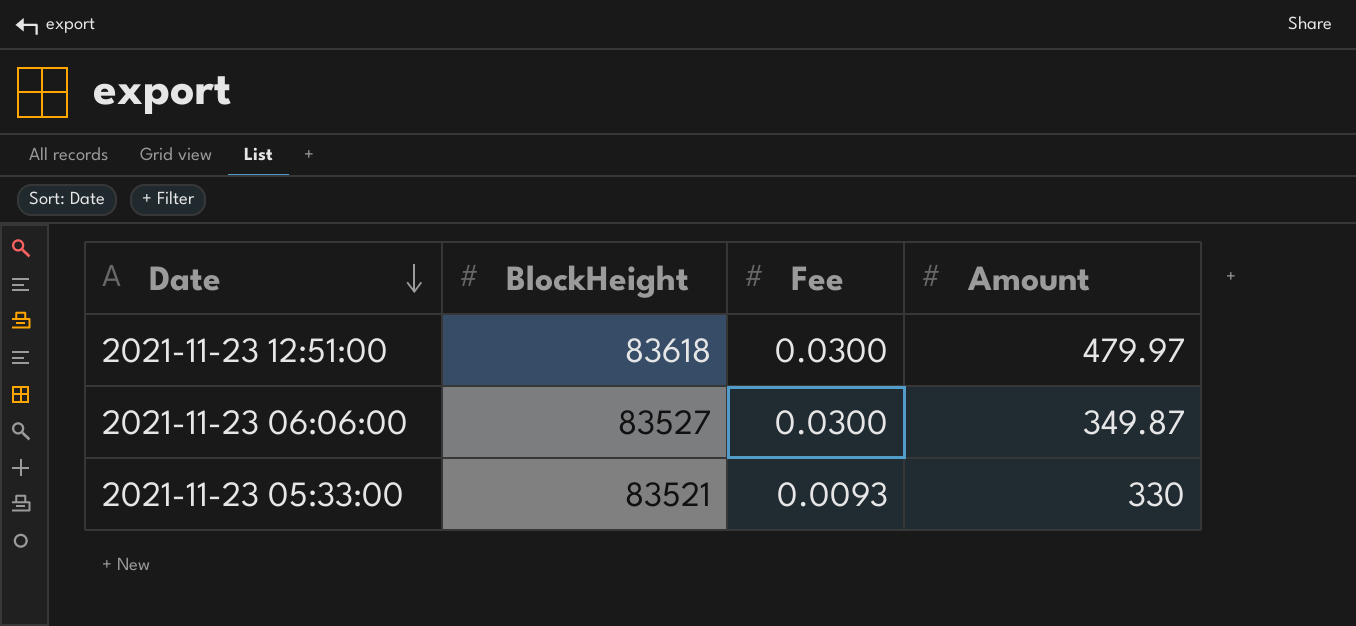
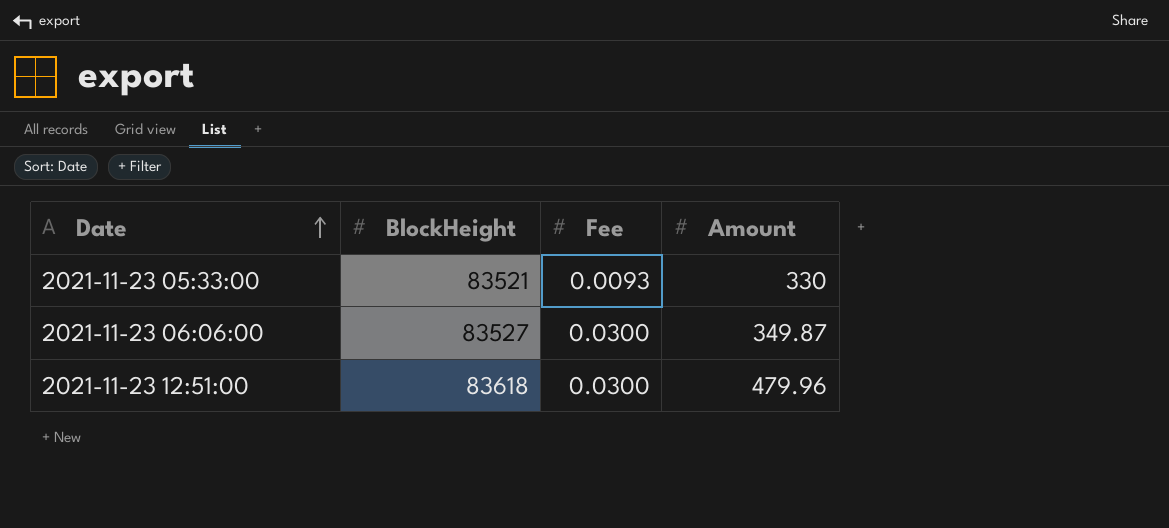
row order: Date descending -> Date ascending
2021-11-23 12:51:00 | Amount: 479.97 -> 479.96

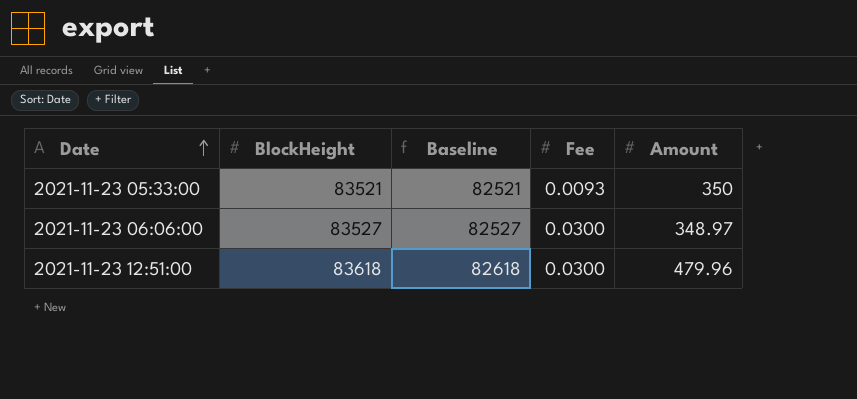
column Baseline | formula: none -> [BlockHeight] - 1000
2021-11-23 05:33:00 | Amount: 330 -> 350
2021-11-23 06:06:00 | Amount: 349.87 -> 348.97

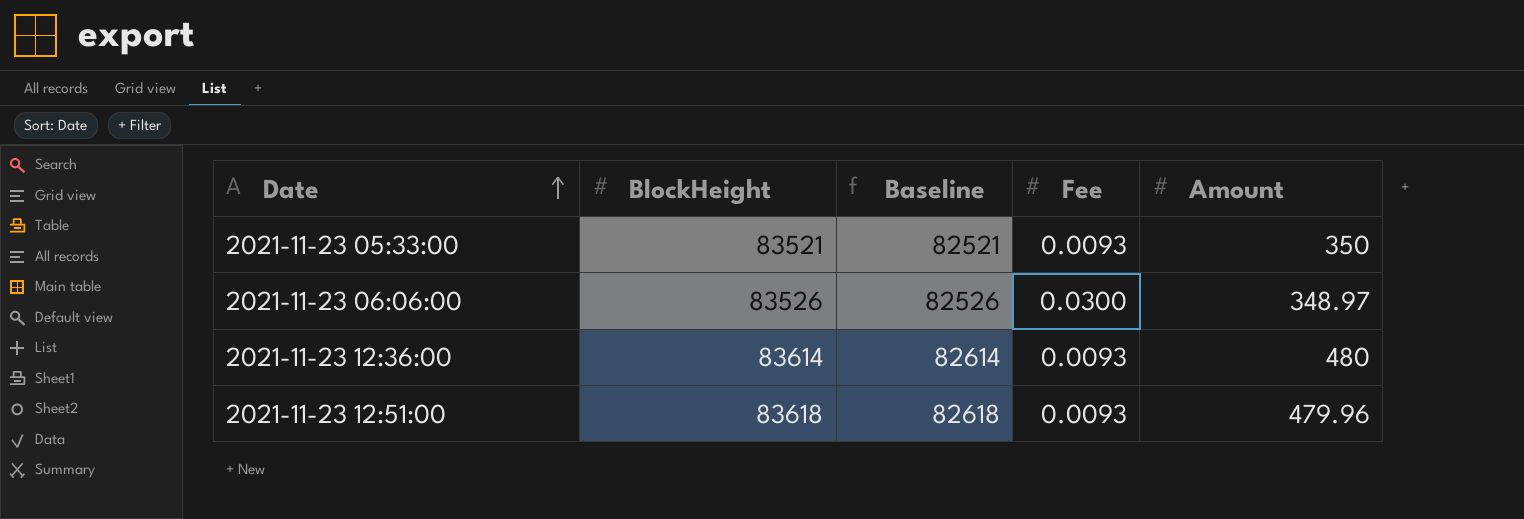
2021-11-23 06:06:00 | BlockHeight: 83527 -> 83526
2021-11-23 06:06:00 | Baseline: 82527 -> 82526
row 2021-11-23 12:36:00: none -> 83614 | 82614 | 0.0093 | 480
2021-11-23 12:51:00 | Fee: 0.0300 -> 0.0093

